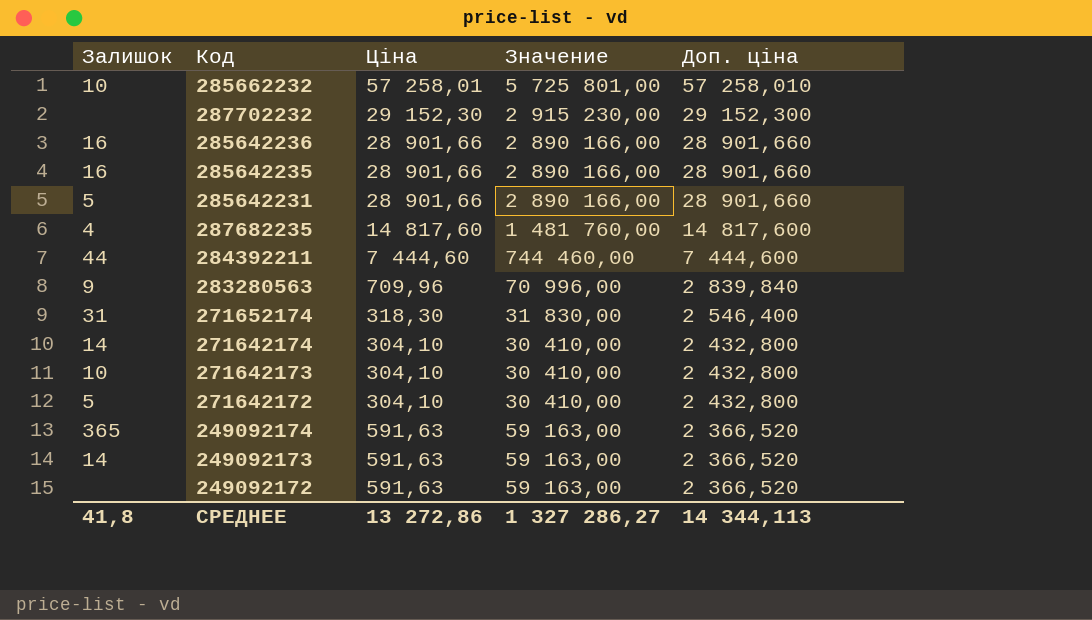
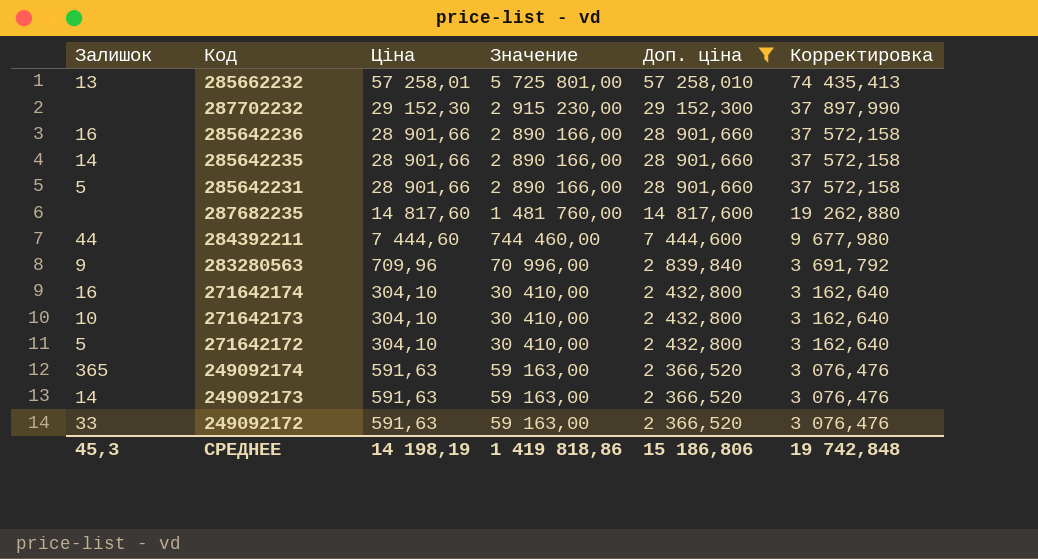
filter: none -> Доп. ціна != 2 546,400
column Корректировка | formula: none -> [Доп. ціна] * 1,3
285662232 | Залишок: 10 -> 13
285642235 | Залишок: 16 -> 14
287682235 | Залишок: 4 -> none
271642174 | Залишок: 14 -> 16
249092172 | Залишок: none -> 33
СРЕДНЕЕ | Залишок: 41,8 -> 45,3
СРЕДНЕЕ | Ціна: 13 272,86 -> 14 198,19
СРЕДНЕЕ | Значение: 1 327 286,27 -> 1 419 818,86
СРЕДНЕЕ | Доп. ціна: 14 344,113 -> 15 186,806

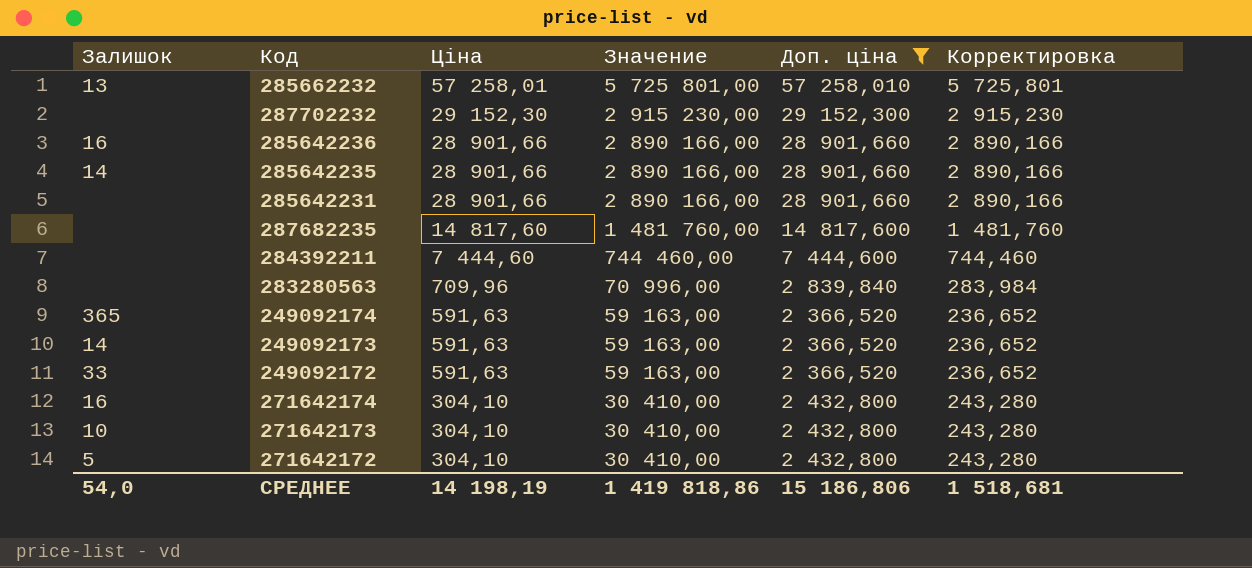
row order: Доп. ціна descending -> Ціна descending
column Корректировка | formula: [Доп. ціна] * 1,3 -> [Доп. ціна] * 0,1
285642231 | Залишок: 5 -> none
284392211 | Залишок: 44 -> none
283280563 | Залишок: 9 -> none
СРЕДНЕЕ | Залишок: 45,3 -> 54,0
СРЕДНЕЕ | Корректировка: 19 742,848 -> 1 518,681

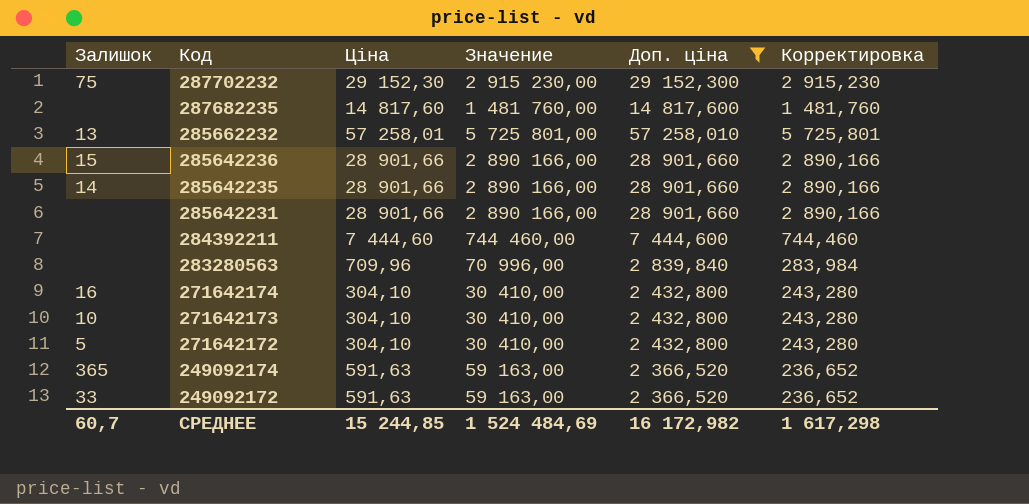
row order: Ціна descending -> Код descending
row 249092173: 14 | 591,63 | 59 163,00 | 2 366,520 | 236,652 -> none
287702232 | Залишок: none -> 75
285642236 | Залишок: 16 -> 15
СРЕДНЕЕ | Залишок: 54,0 -> 60,7
СРЕДНЕЕ | Ціна: 14 198,19 -> 15 244,85
СРЕДНЕЕ | Значение: 1 419 818,86 -> 1 524 484,69
СРЕДНЕЕ | Доп. ціна: 15 186,806 -> 16 172,982
СРЕДНЕЕ | Корректировка: 1 518,681 -> 1 617,298

